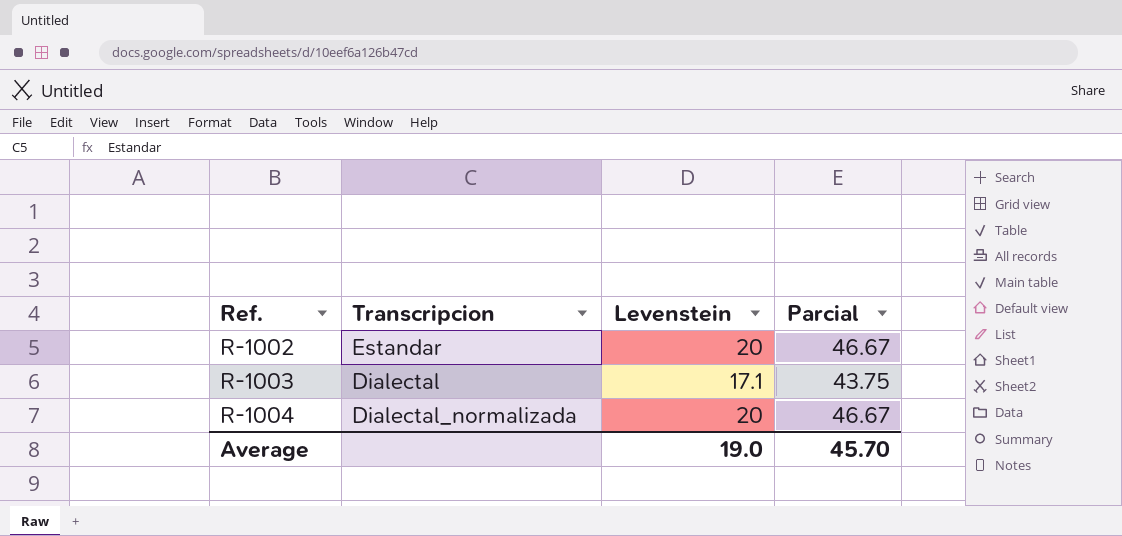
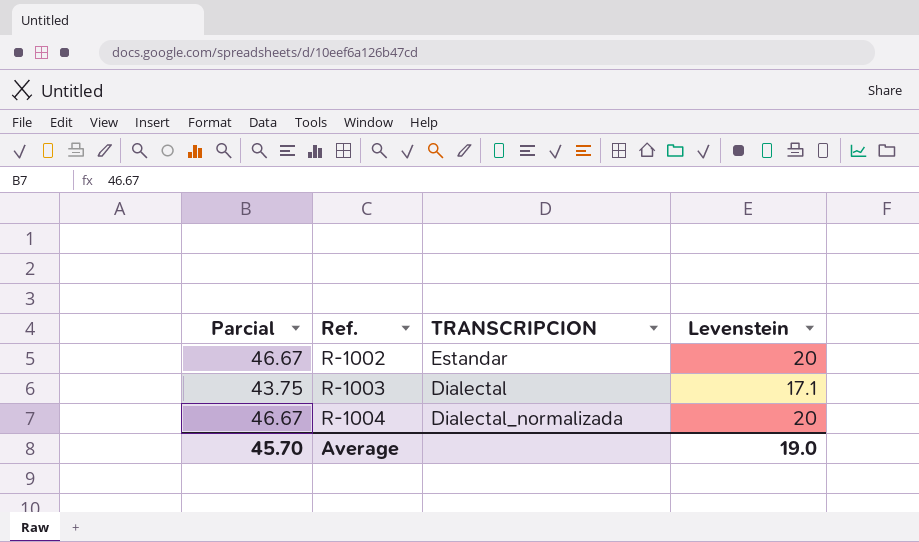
column Parcial | position: 4 -> 1
column name: Transcripcion -> TRANSCRIPCION

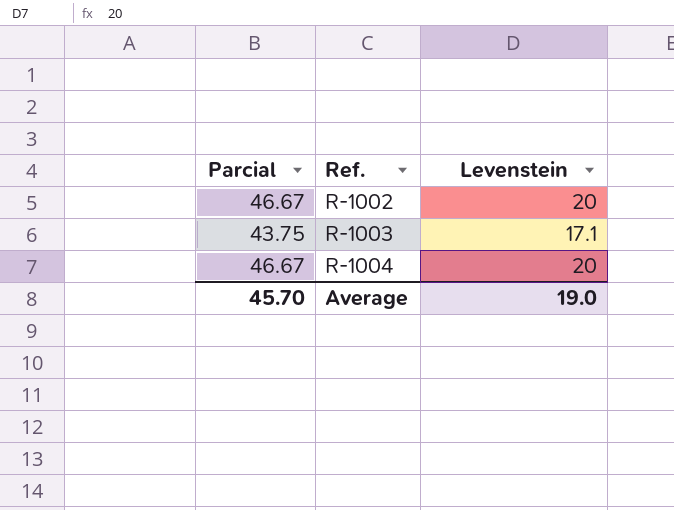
column TRANSCRIPCION | position: 3 -> none

